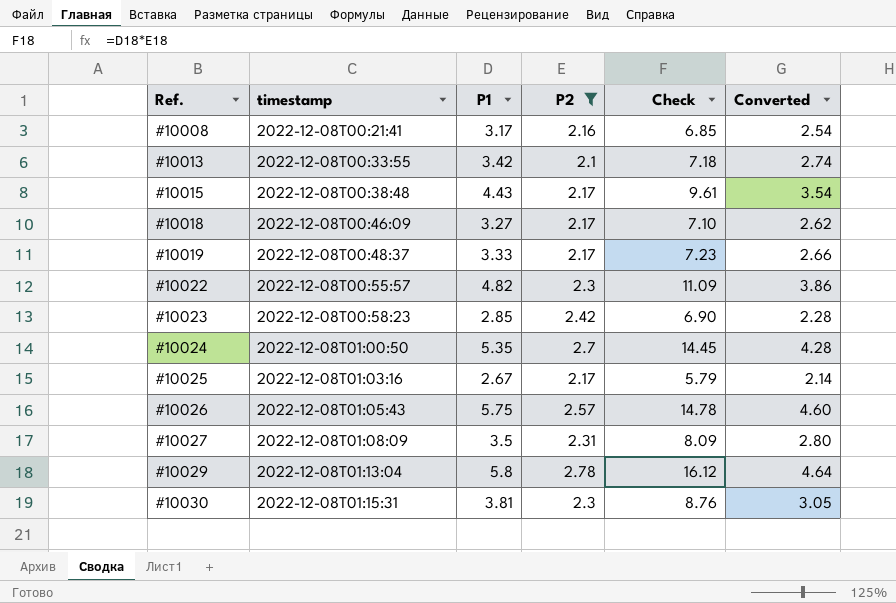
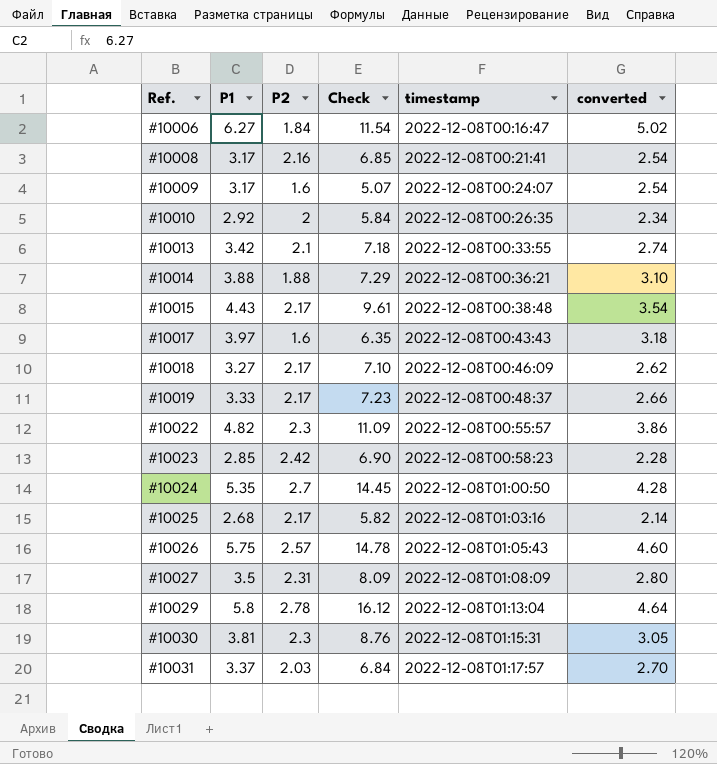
filter: P2 >= 2.1 -> none
column timestamp | position: 2 -> 5
column name: Converted -> converted
#10025 | P1: 2.67 -> 2.68
#10025 | Check: 5.79 -> 5.82

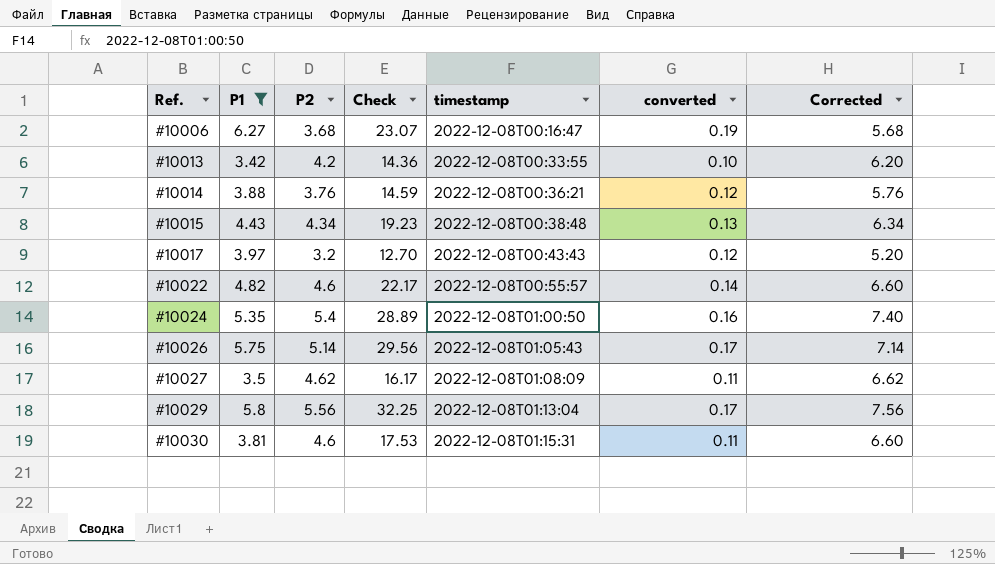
filter: none -> P1 >= 3.42
column converted | formula: [P1] * 0.8 -> [P1] * 0.03
column Corrected | formula: none -> [P2] + 2
#10006 | P2: 1.84 -> 3.68
#10006 | Check: 11.54 -> 23.07
#10013 | P2: 2.1 -> 4.2
#10013 | Check: 7.18 -> 14.36
#10014 | P2: 1.88 -> 3.76
#10014 | Check: 7.29 -> 14.59
#10015 | P2: 2.17 -> 4.34
#10015 | Check: 9.61 -> 19.23
#10017 | P2: 1.6 -> 3.2
#10017 | Check: 6.35 -> 12.70
#10022 | P2: 2.3 -> 4.6
#10022 | Check: 11.09 -> 22.17
#10024 | P2: 2.7 -> 5.4
#10024 | Check: 14.45 -> 28.89
#10026 | P2: 2.57 -> 5.14
#10026 | Check: 14.78 -> 29.56
#10027 | P2: 2.31 -> 4.62
#10027 | Check: 8.09 -> 16.17
#10029 | P2: 2.78 -> 5.56
#10029 | Check: 16.12 -> 32.25
#10030 | P2: 2.3 -> 4.6
#10030 | Check: 8.76 -> 17.53

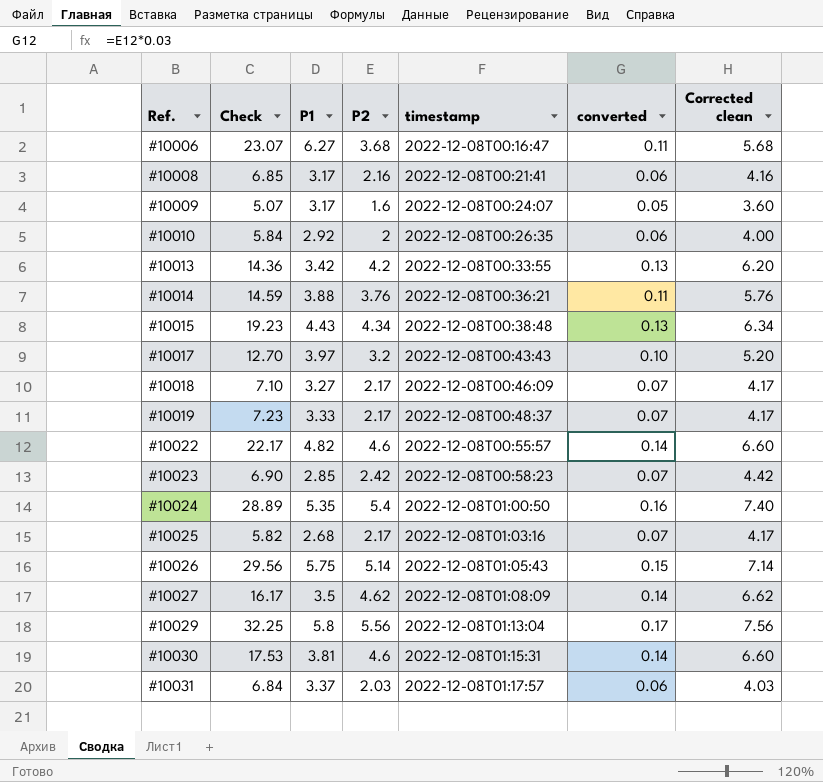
filter: P1 >= 3.42 -> none
column Check | position: 4 -> 2
column converted | formula: [P1] * 0.03 -> [P2] * 0.03
column name: Corrected -> Corrected clean

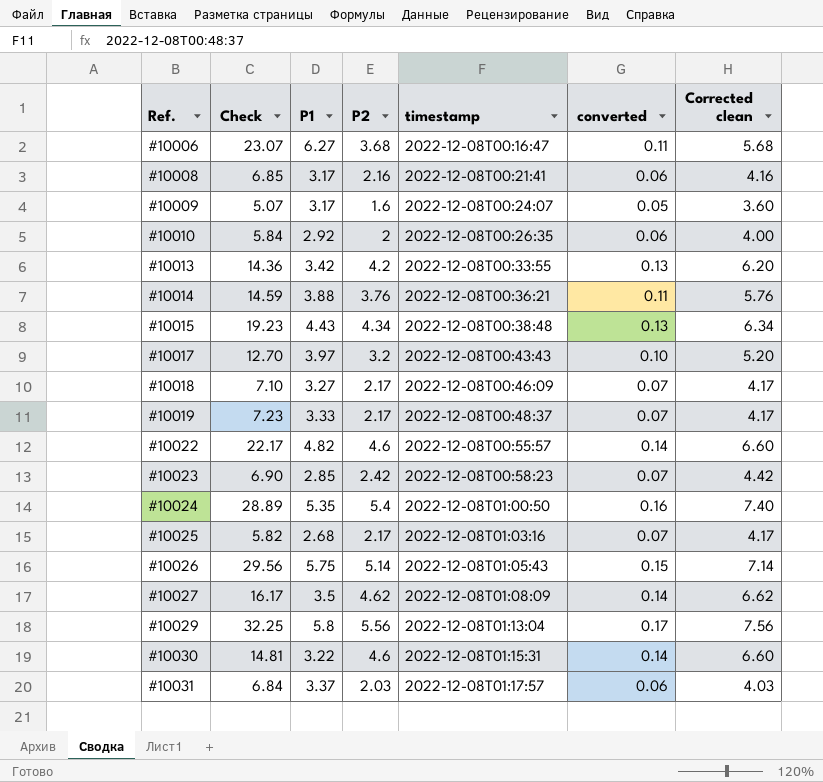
#10030 | Check: 17.53 -> 14.81
#10030 | P1: 3.81 -> 3.22

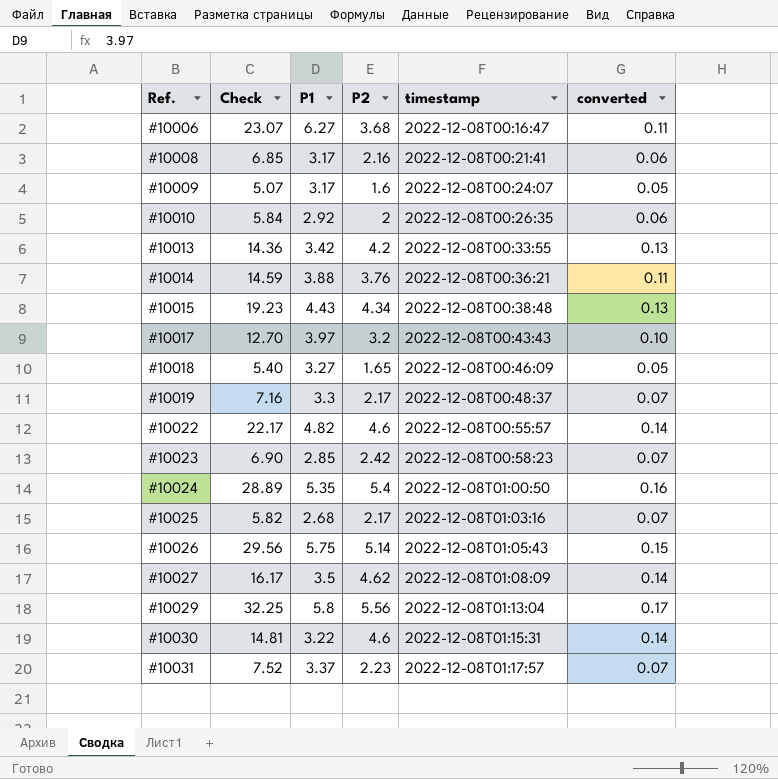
column Corrected clean | formula: [P2] + 2 -> none
#10018 | Check: 7.10 -> 5.40
#10018 | P2: 2.17 -> 1.65
#10018 | converted: 0.07 -> 0.05
#10019 | Check: 7.23 -> 7.16
#10019 | P1: 3.33 -> 3.3
#10031 | Check: 6.84 -> 7.52
#10031 | P2: 2.03 -> 2.23
#10031 | converted: 0.06 -> 0.07

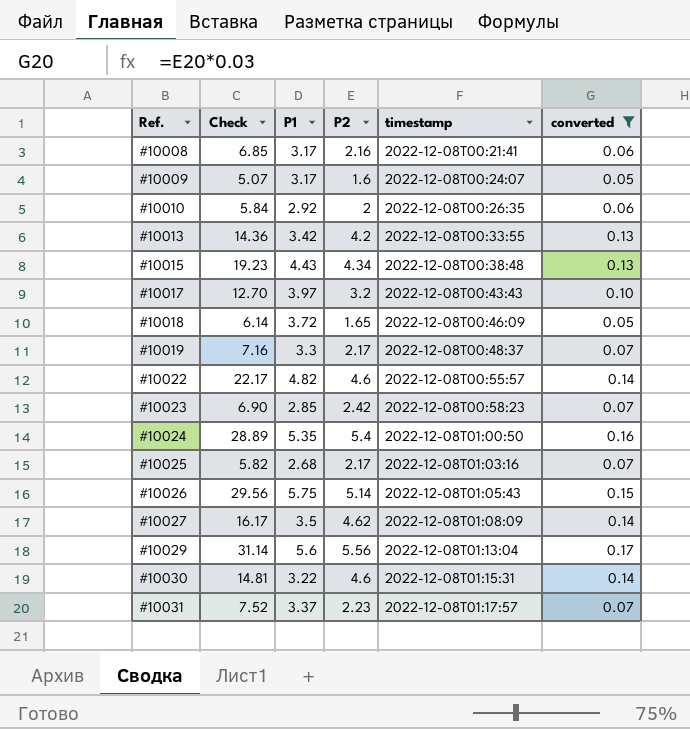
filter: none -> converted != 0.11
#10018 | Check: 5.40 -> 6.14
#10018 | P1: 3.27 -> 3.72
#10029 | Check: 32.25 -> 31.14
#10029 | P1: 5.8 -> 5.6

